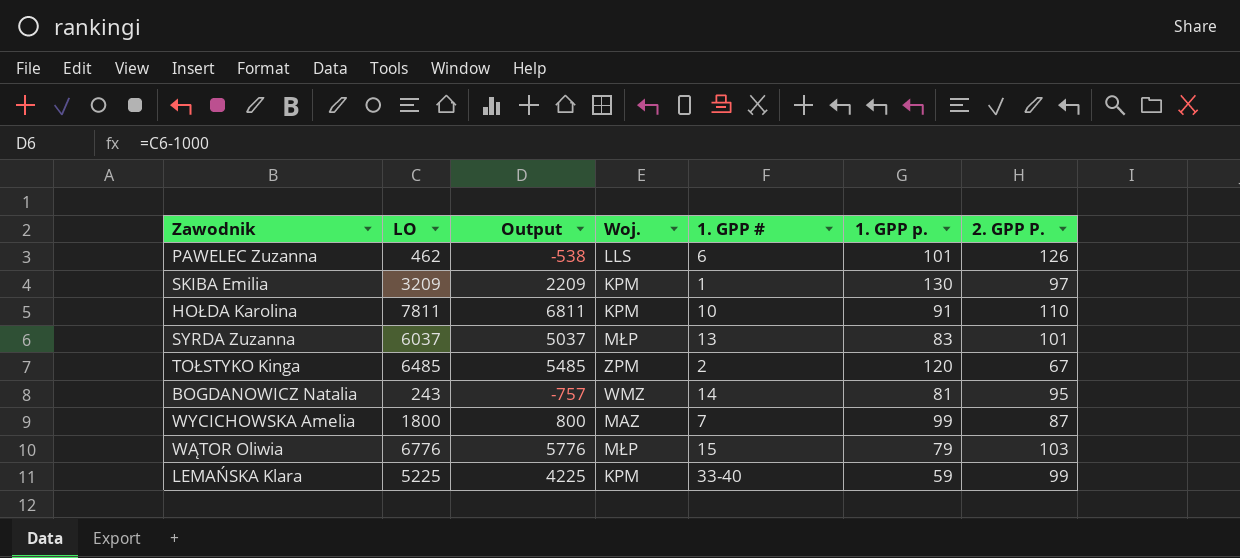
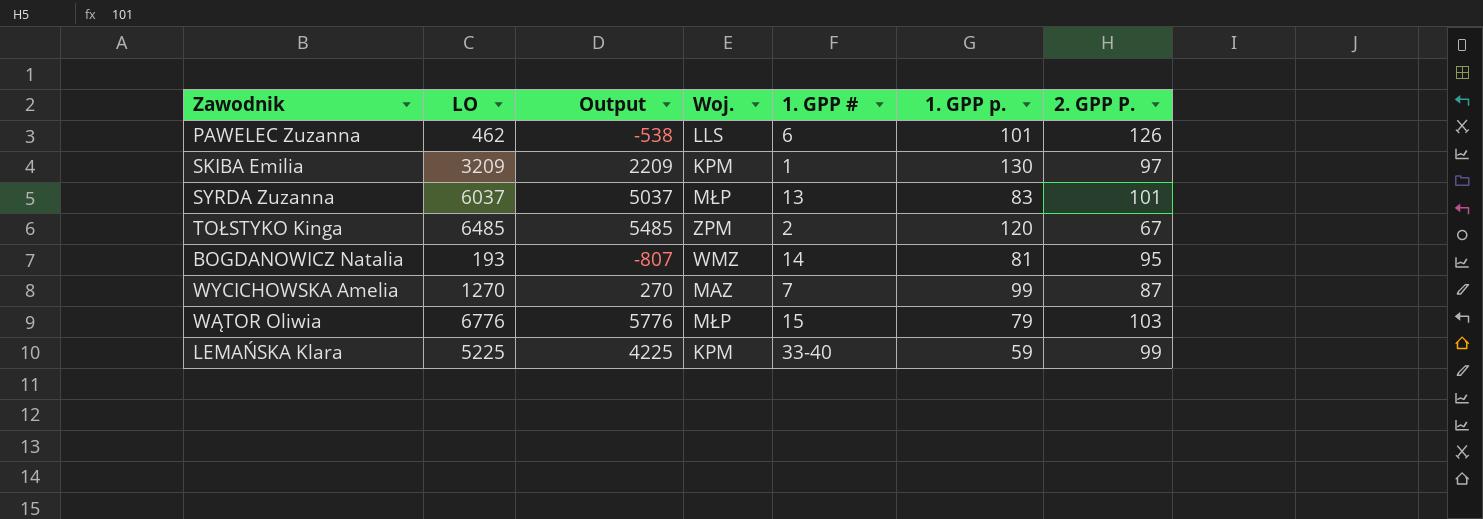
row HOŁDA Karolina: 7811 | 6811 | KPM | 10 | 91 | 110 -> none
BOGDANOWICZ Natalia | LO: 243 -> 193
BOGDANOWICZ Natalia | Output: -757 -> -807
WYCICHOWSKA Amelia | LO: 1800 -> 1270
WYCICHOWSKA Amelia | Output: 800 -> 270

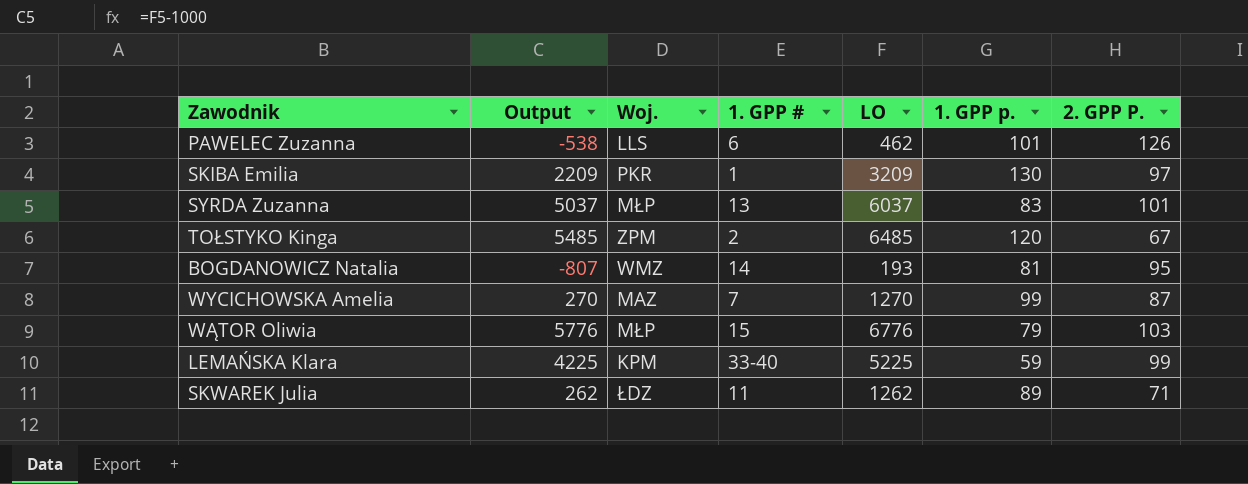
column LO | position: 2 -> 5
SKIBA Emilia | Woj.: KPM -> PKR
row SKWAREK Julia: none -> 262 | ŁDZ | 11 | 1262 | 89 | 71

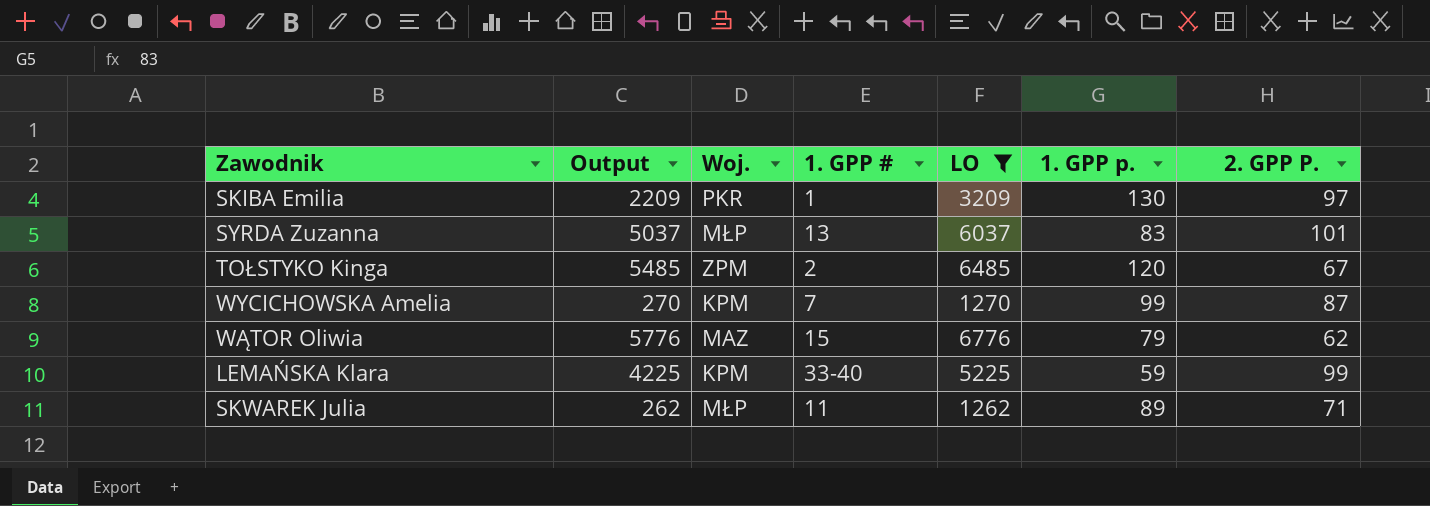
filter: none -> LO >= 1262
WYCICHOWSKA Amelia | Woj.: MAZ -> KPM
WĄTOR Oliwia | Woj.: MŁP -> MAZ
WĄTOR Oliwia | 2. GPP P.: 103 -> 62
SKWAREK Julia | Woj.: ŁDZ -> MŁP

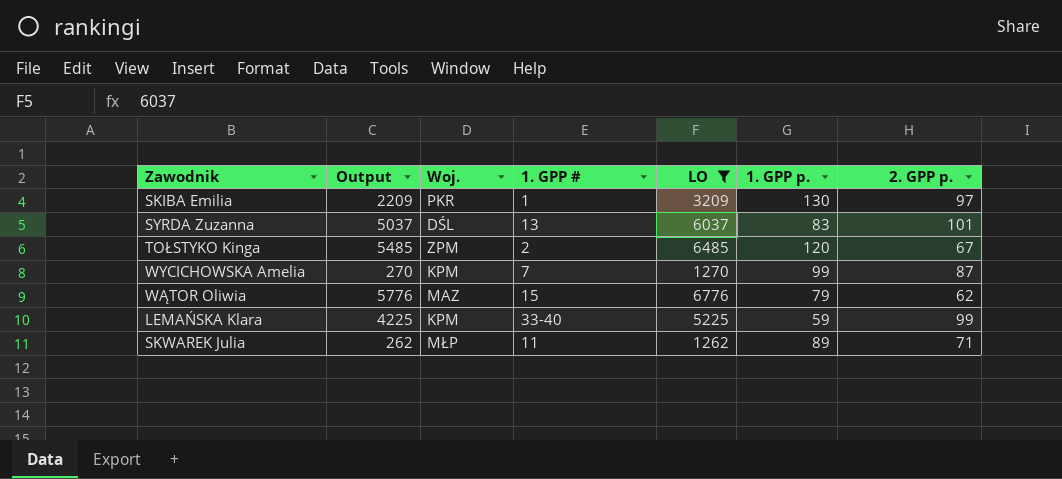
column name: 2. GPP P. -> 2. GPP p.
SYRDA Zuzanna | Woj.: MŁP -> DŚL

